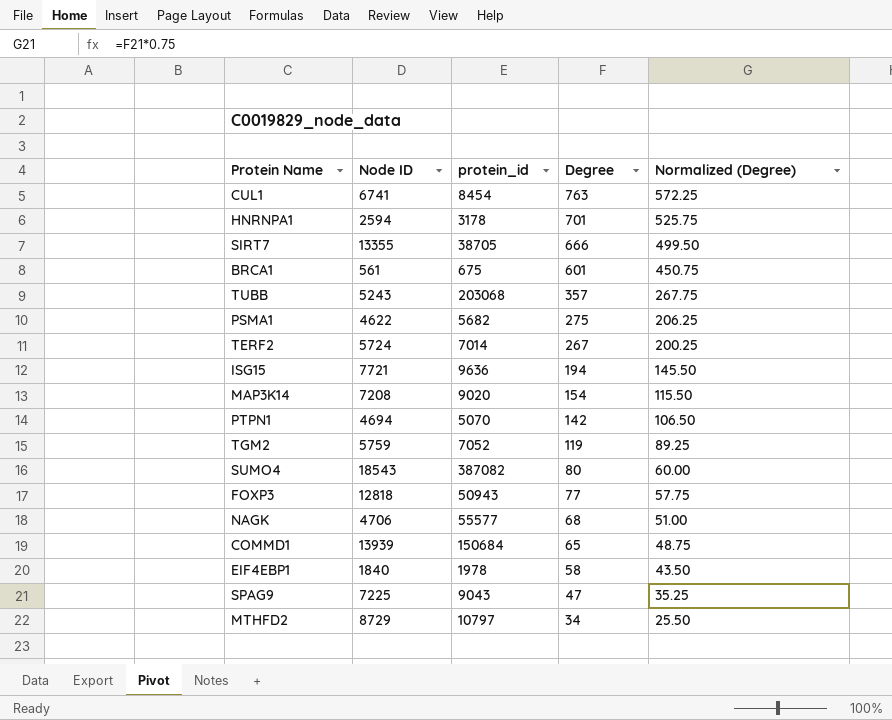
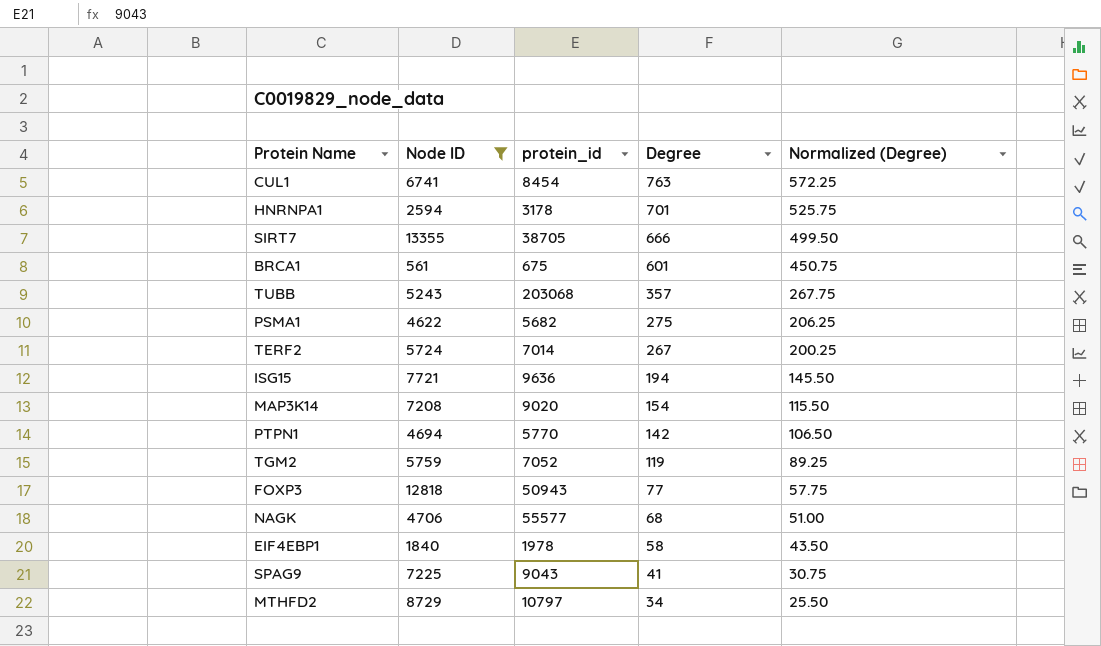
filter: none -> Node ID <= 13355
PTPN1 | protein_id: 5070 -> 5770
SPAG9 | Degree: 47 -> 41
SPAG9 | Normalized (Degree): 35.25 -> 30.75

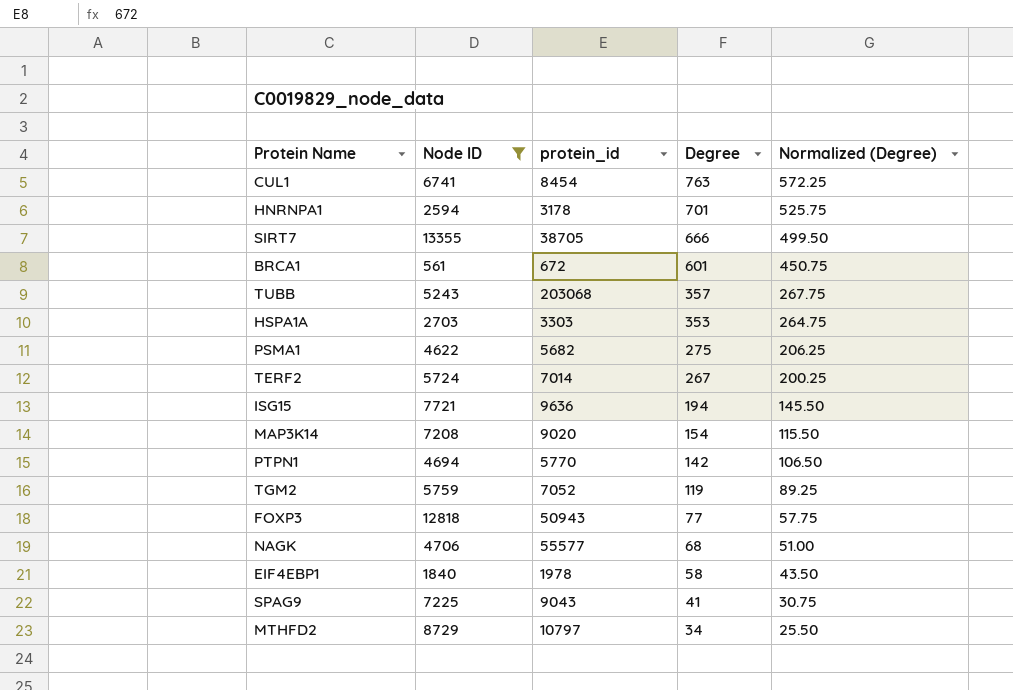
BRCA1 | protein_id: 675 -> 672
row HSPA1A: none -> 2703 | 3303 | 353 | 264.75

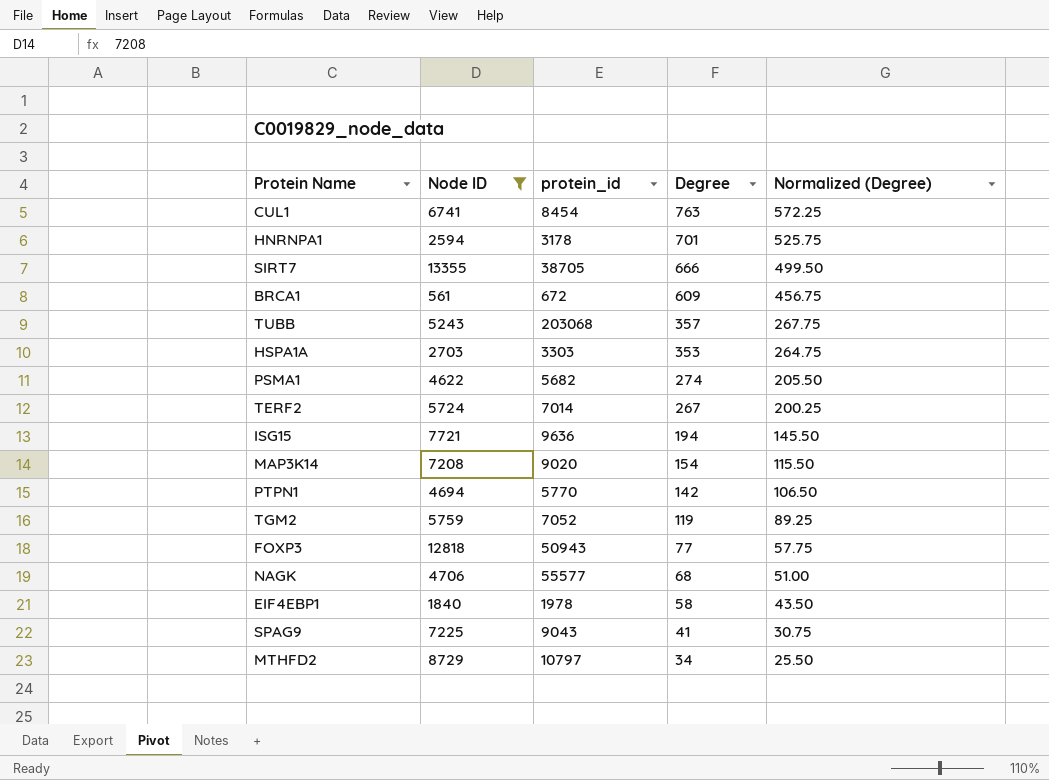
BRCA1 | Degree: 601 -> 609
BRCA1 | Normalized (Degree): 450.75 -> 456.75
PSMA1 | Degree: 275 -> 274
PSMA1 | Normalized (Degree): 206.25 -> 205.50

